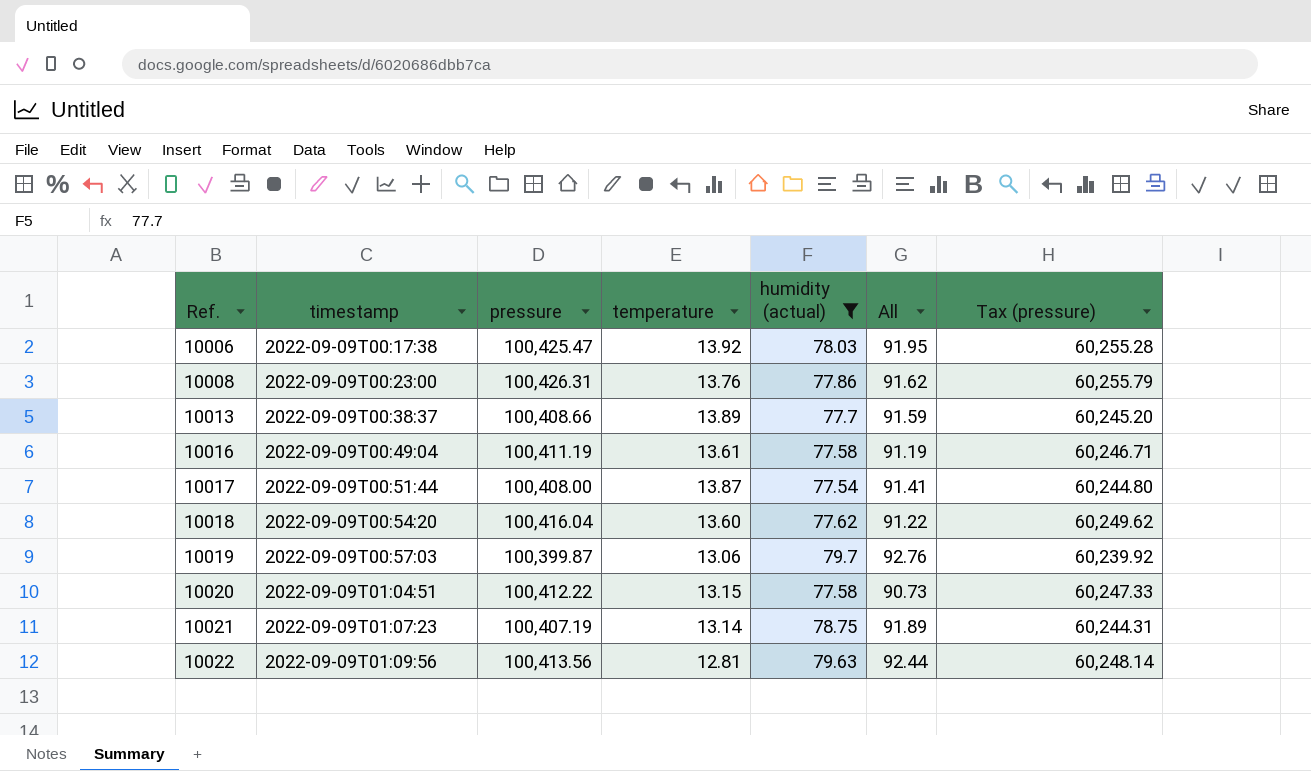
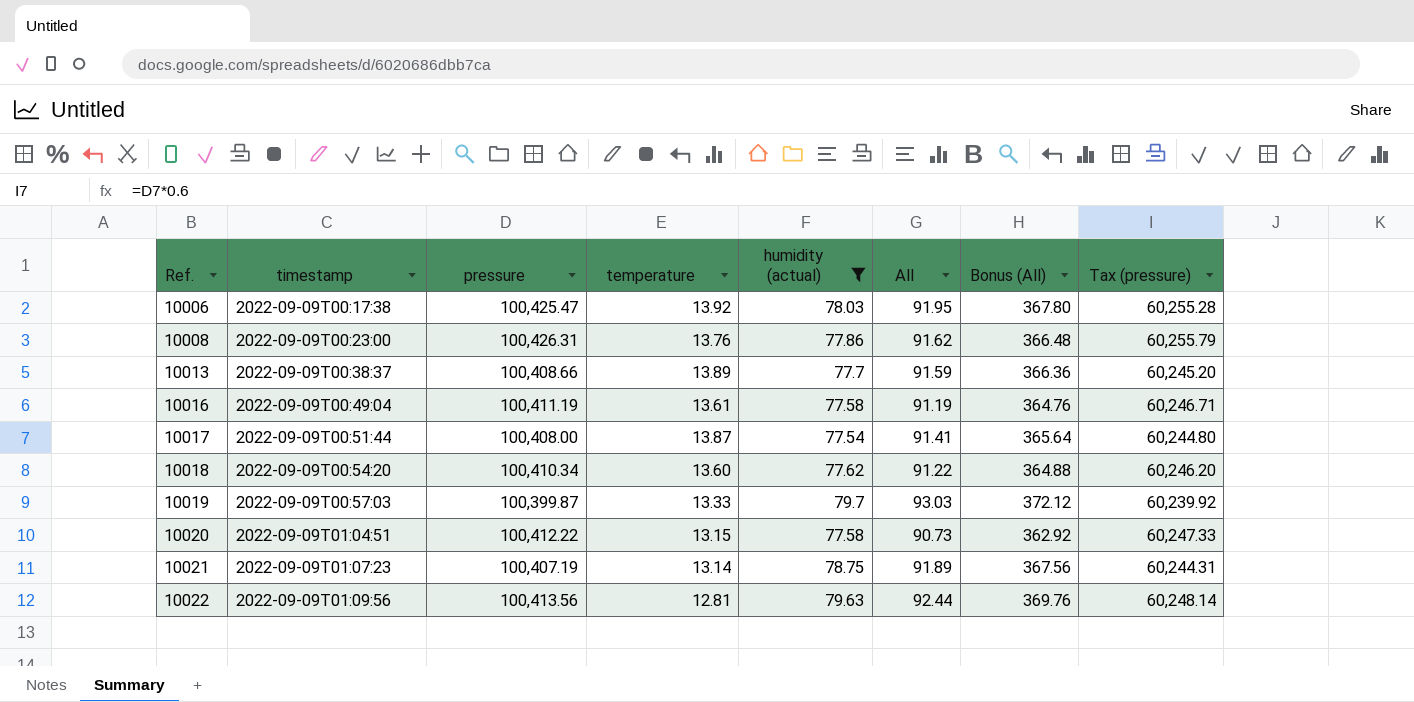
column Bonus (All) | formula: none -> [All] * 4
10018 | pressure: 100,416.04 -> 100,410.34
10018 | Tax (pressure): 60,249.62 -> 60,246.20
10019 | temperature: 13.06 -> 13.33
10019 | All: 92.76 -> 93.03

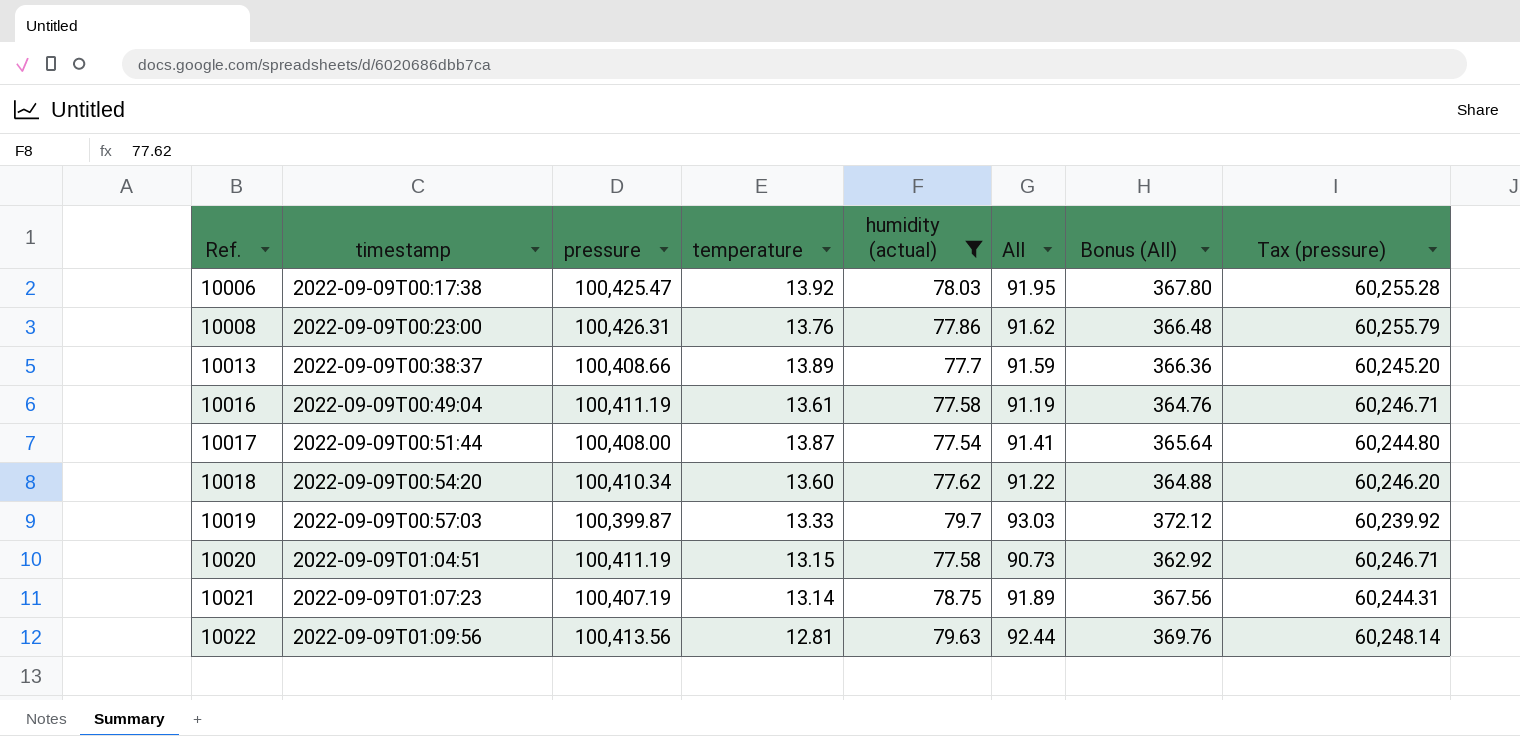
10020 | pressure: 100,412.22 -> 100,411.19
10020 | Tax (pressure): 60,247.33 -> 60,246.71

